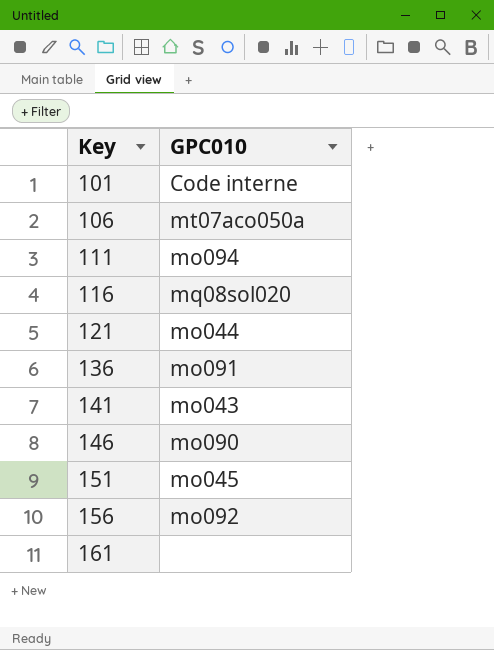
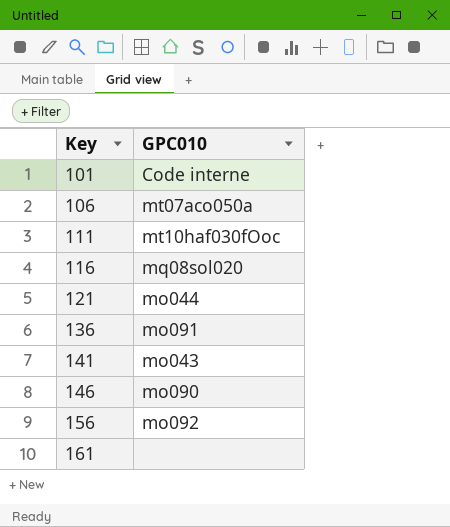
row 151: mo045 -> none
111 | GPC010: mo094 -> mt10haf030fOoc

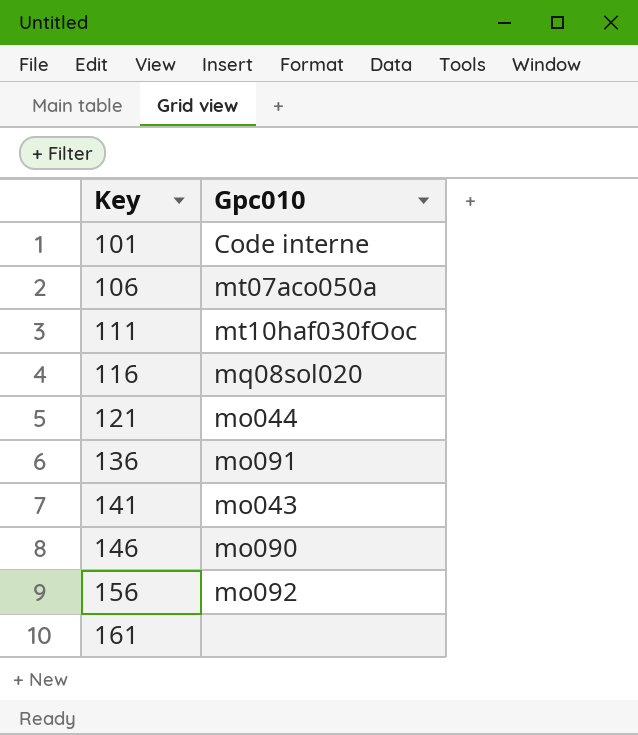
column name: GPC010 -> Gpc010

